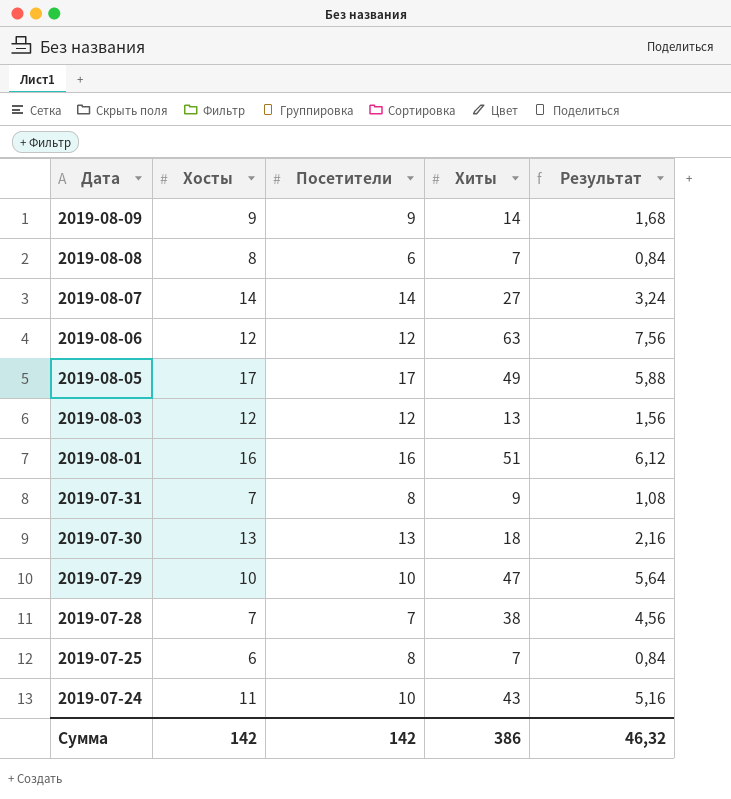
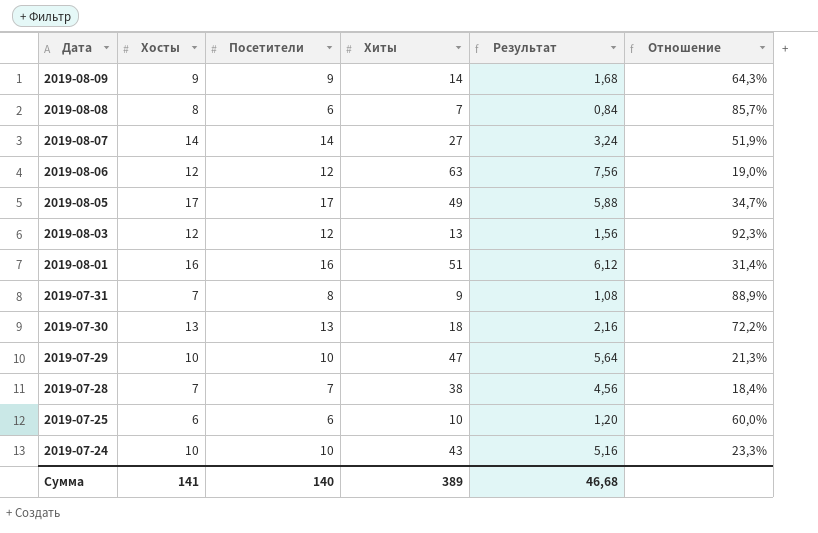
column Отношение | formula: none -> [Посетители] / [Хиты]
2019-07-25 | Посетители: 8 -> 6
2019-07-25 | Хиты: 7 -> 10
2019-07-25 | Результат: 0,84 -> 1,20
2019-07-24 | Хосты: 11 -> 10
Сумма | Хосты: 142 -> 141
Сумма | Посетители: 142 -> 140
Сумма | Хиты: 386 -> 389
Сумма | Результат: 46,32 -> 46,68

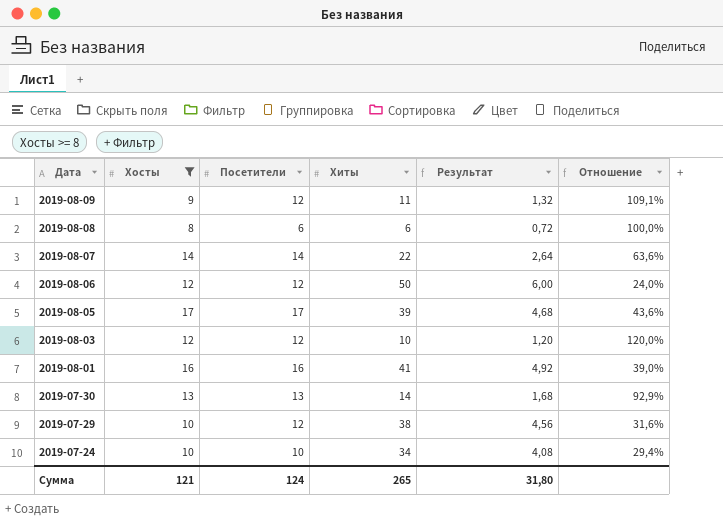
filter: none -> Хосты >= 8
2019-08-09 | Посетители: 9 -> 12
2019-08-09 | Хиты: 14 -> 11
2019-08-09 | Результат: 1,68 -> 1,32
2019-08-09 | Отношение: 64,3% -> 109,1%
2019-08-08 | Хиты: 7 -> 6
2019-08-08 | Результат: 0,84 -> 0,72
2019-08-08 | Отношение: 85,7% -> 100,0%
2019-08-07 | Хиты: 27 -> 22
2019-08-07 | Результат: 3,24 -> 2,64
2019-08-07 | Отношение: 51,9% -> 63,6%
2019-08-06 | Хиты: 63 -> 50
2019-08-06 | Результат: 7,56 -> 6,00
2019-08-06 | Отношение: 19,0% -> 24,0%
2019-08-05 | Хиты: 49 -> 39
2019-08-05 | Результат: 5,88 -> 4,68
2019-08-05 | Отношение: 34,7% -> 43,6%
2019-08-03 | Хиты: 13 -> 10
2019-08-03 | Результат: 1,56 -> 1,20
2019-08-03 | Отношение: 92,3% -> 120,0%
2019-08-01 | Хиты: 51 -> 41
2019-08-01 | Результат: 6,12 -> 4,92
2019-08-01 | Отношение: 31,4% -> 39,0%
2019-07-30 | Хиты: 18 -> 14
2019-07-30 | Результат: 2,16 -> 1,68
2019-07-30 | Отношение: 72,2% -> 92,9%
2019-07-29 | Посетители: 10 -> 12
2019-07-29 | Хиты: 47 -> 38
2019-07-29 | Результат: 5,64 -> 4,56
2019-07-29 | Отношение: 21,3% -> 31,6%
2019-07-24 | Хиты: 43 -> 34
2019-07-24 | Результат: 5,16 -> 4,08
2019-07-24 | Отношение: 23,3% -> 29,4%
Сумма | Хосты: 141 -> 121
Сумма | Посетители: 140 -> 124
Сумма | Хиты: 389 -> 265
Сумма | Результат: 46,68 -> 31,80

